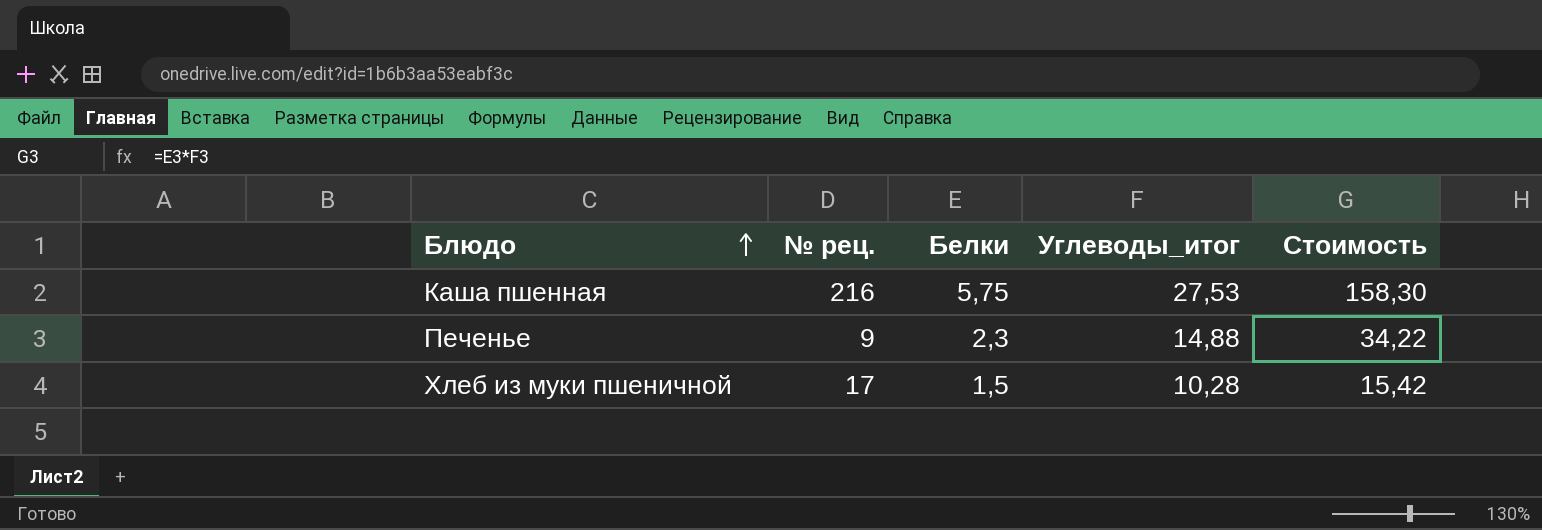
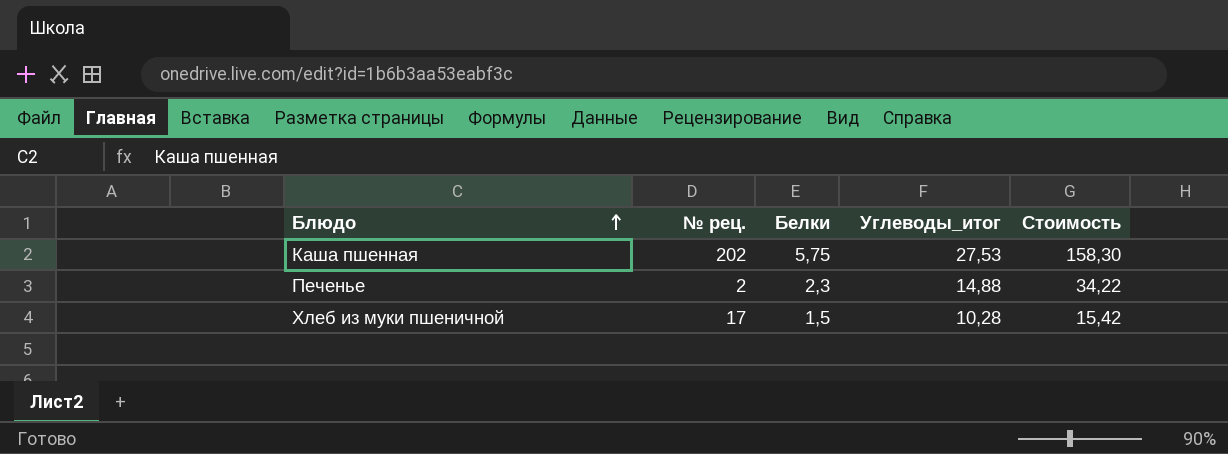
Каша пшенная | № рец.: 216 -> 202
Печенье | № рец.: 9 -> 2

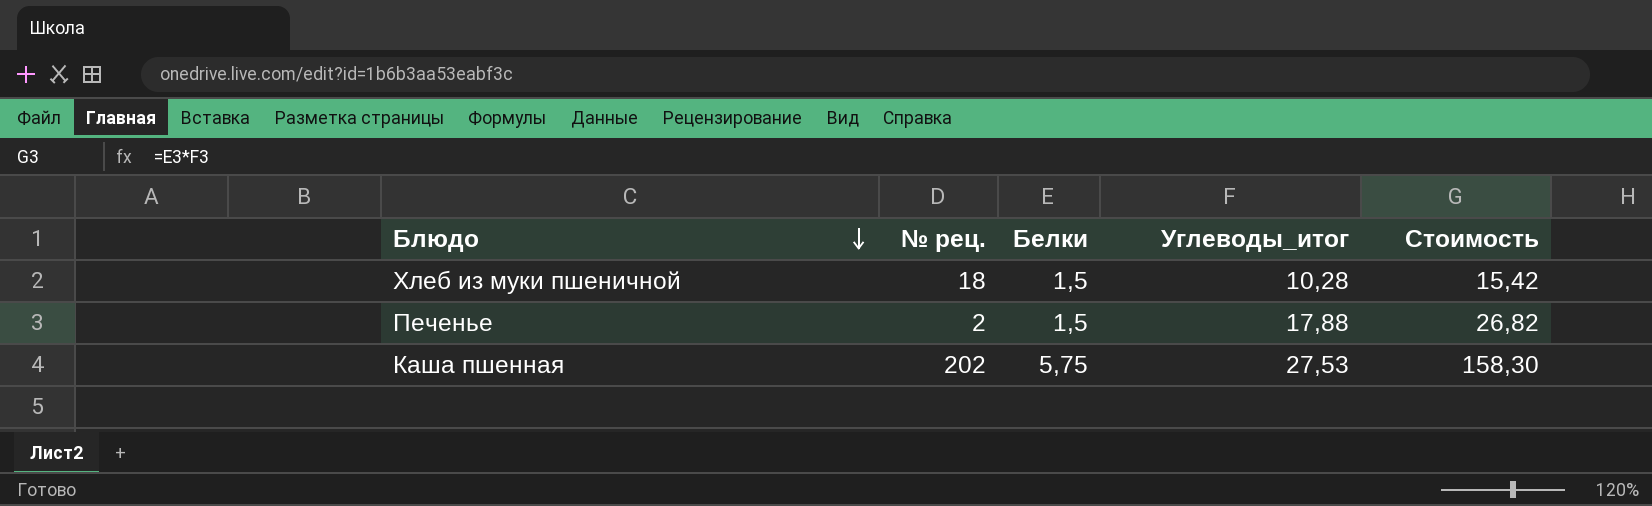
row order: Блюдо ascending -> Блюдо descending
Хлеб из муки пшеничной | № рец.: 17 -> 18
Печенье | Белки: 2,3 -> 1,5
Печенье | Углеводы_итог: 14,88 -> 17,88
Печенье | Стоимость: 34,22 -> 26,82

